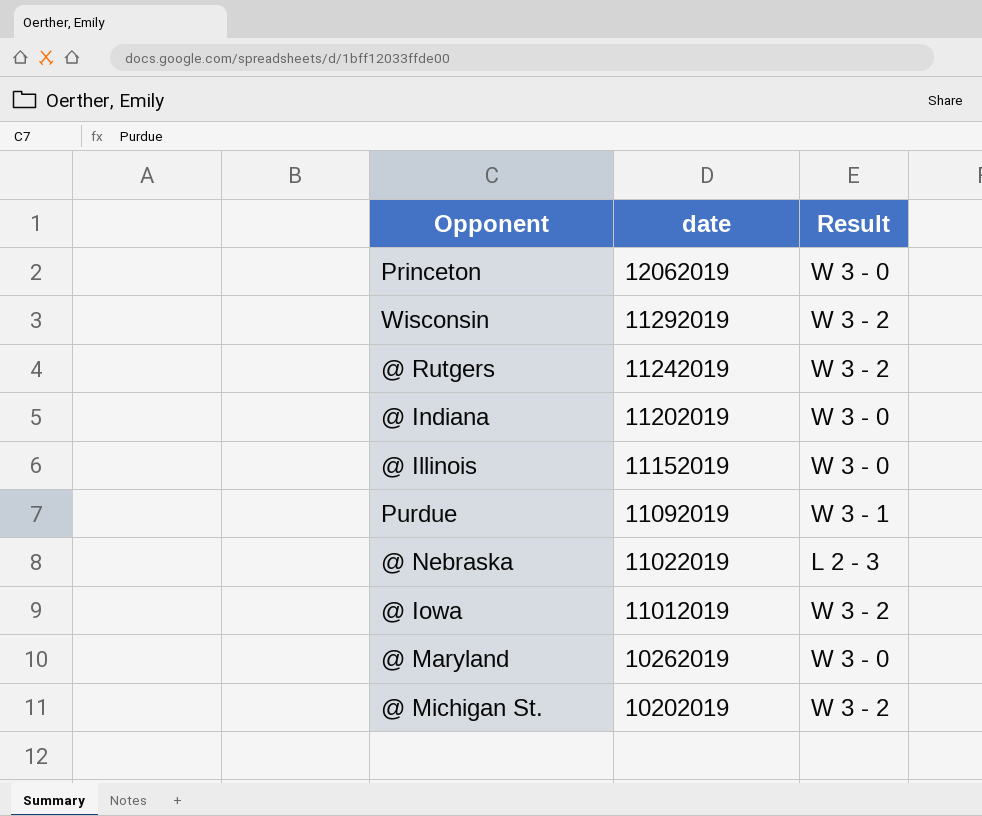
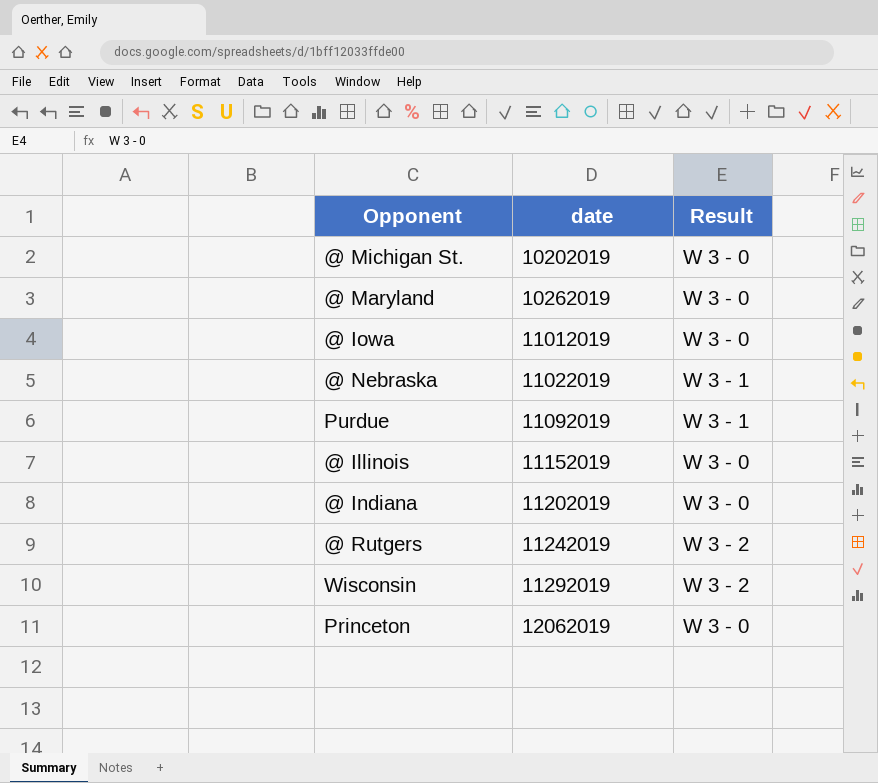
row order: date descending -> date ascending
@ Michigan St. | Result: W 3 - 2 -> W 3 - 0
@ Iowa | Result: W 3 - 2 -> W 3 - 0
@ Nebraska | Result: L 2 - 3 -> W 3 - 1

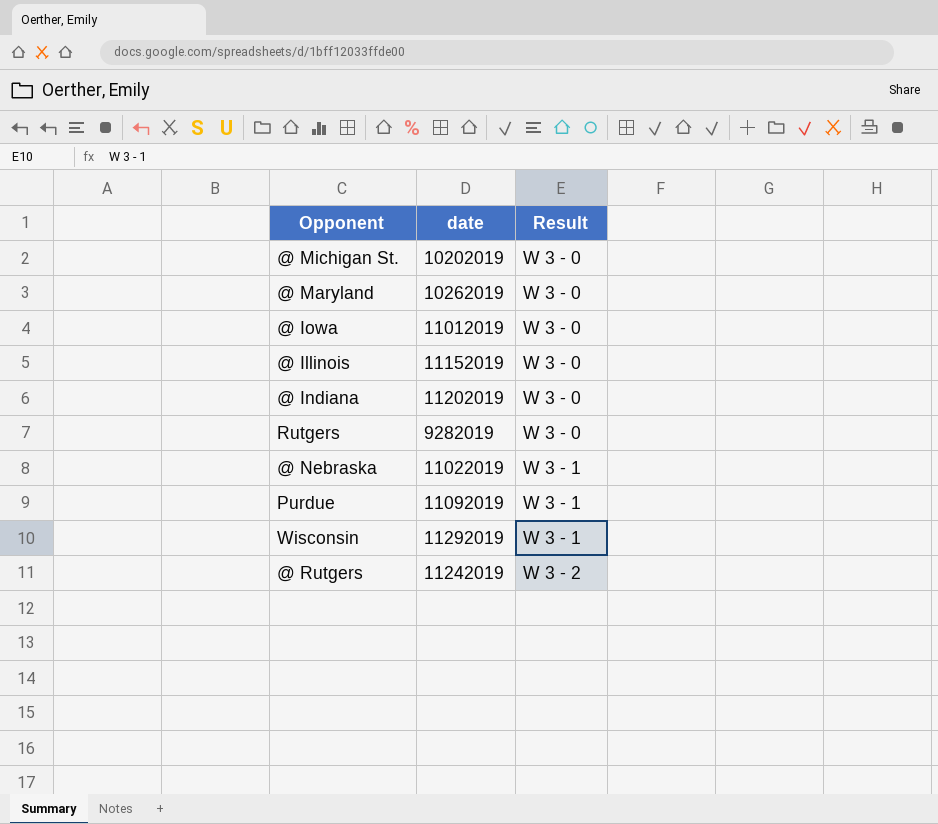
row order: date ascending -> Result ascending
row Princeton: 12062019 | W 3 - 0 -> none
row Rutgers: none -> 9282019 | W 3 - 0
Wisconsin | Result: W 3 - 2 -> W 3 - 1

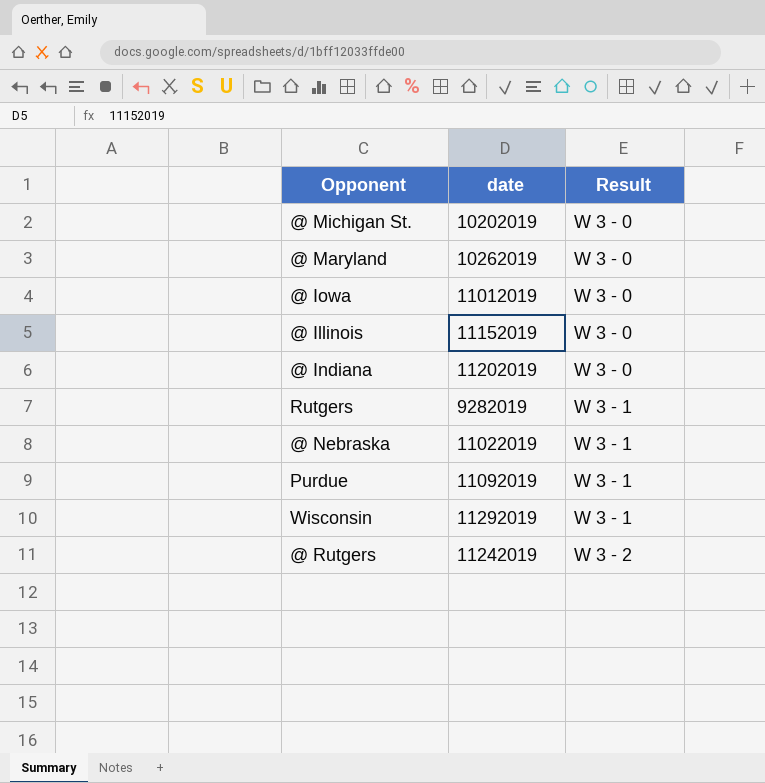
Rutgers | Result: W 3 - 0 -> W 3 - 1

